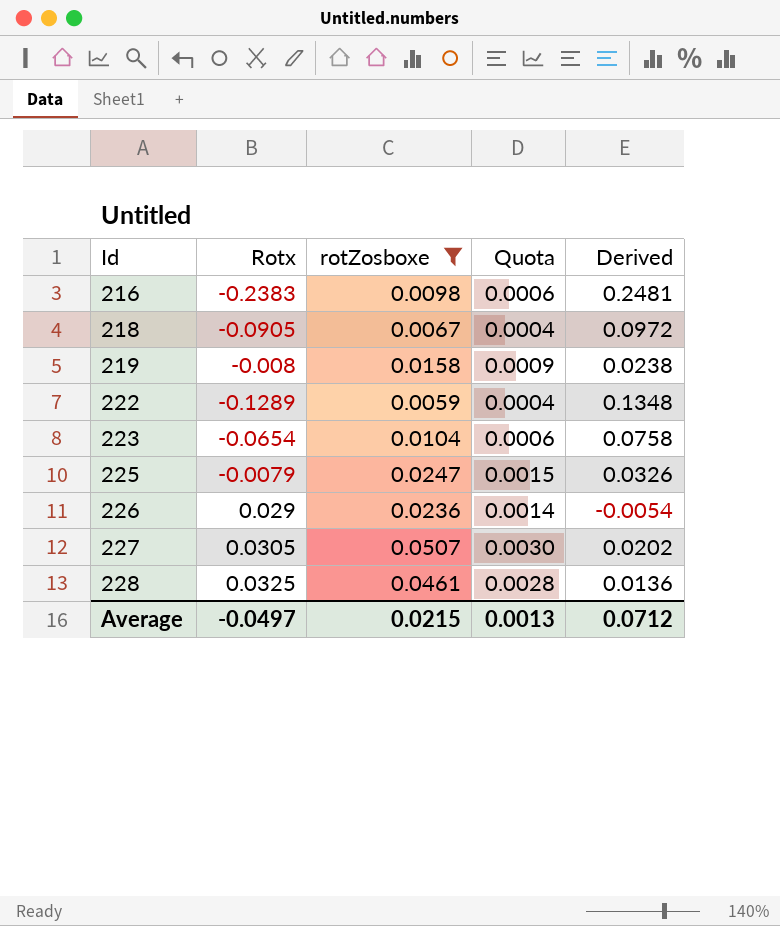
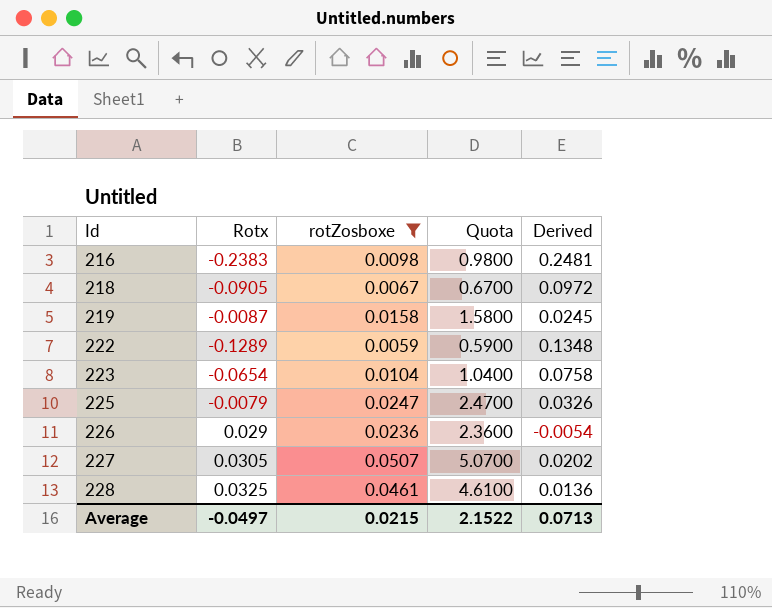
column Quota | formula: [rotZosboxe] * 0.06 -> [rotZosboxe] * 100
219 | Rotx: -0.008 -> -0.0087
219 | Derived: 0.0238 -> 0.0245
Average | Quota: 0.0013 -> 2.1522
Average | Derived: 0.0712 -> 0.0713

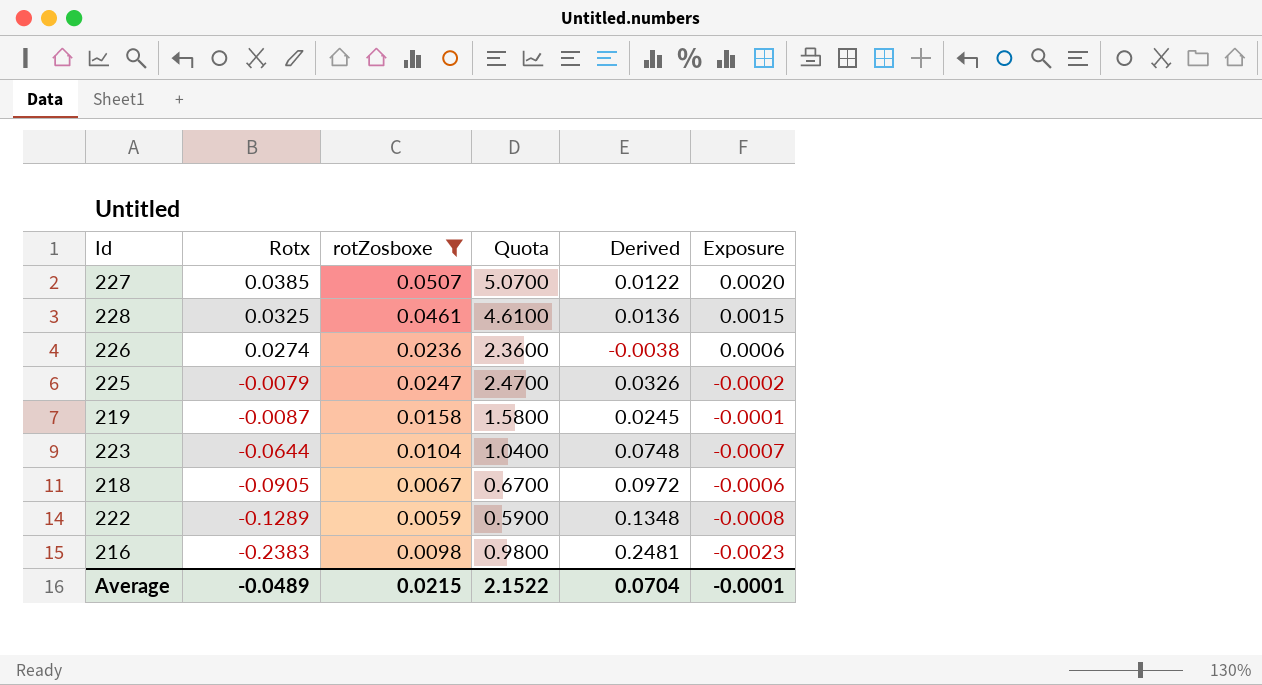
row order: Id ascending -> Rotx descending
column Exposure | formula: none -> [Rotx] * [rotZosboxe]
227 | Rotx: 0.0305 -> 0.0385
227 | Derived: 0.0202 -> 0.0122
226 | Rotx: 0.029 -> 0.0274
226 | Derived: -0.0054 -> -0.0038
223 | Rotx: -0.0654 -> -0.0644
223 | Derived: 0.0758 -> 0.0748
Average | Rotx: -0.0497 -> -0.0489
Average | Derived: 0.0713 -> 0.0704

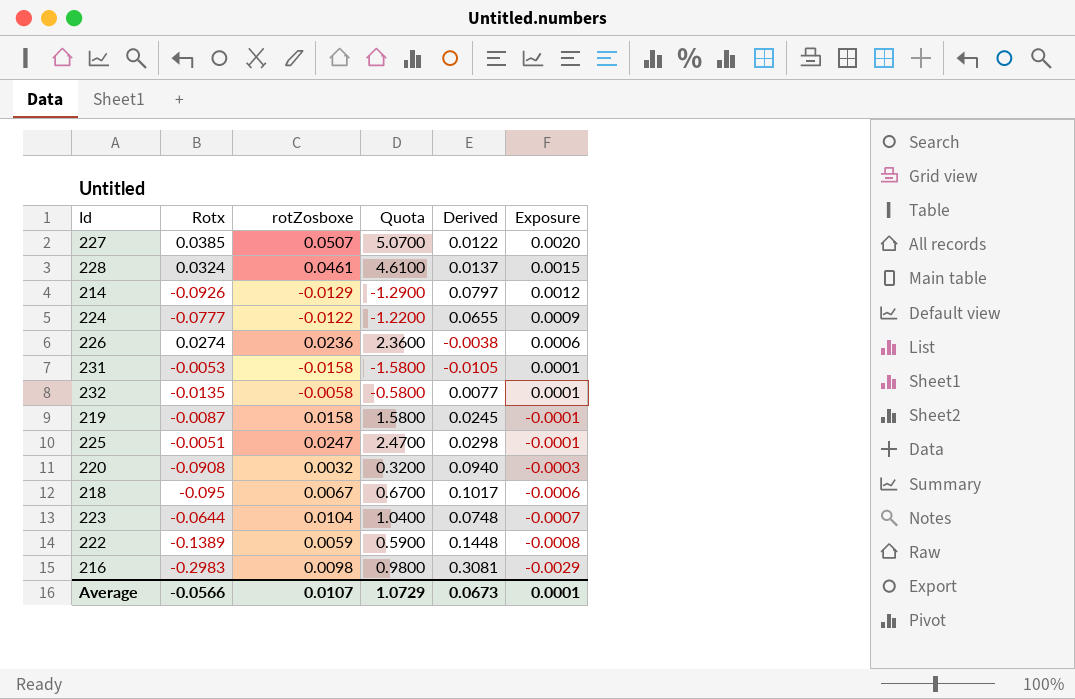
filter: rotZosboxe >= 0.0059 -> none
row order: Rotx descending -> Exposure descending
228 | Rotx: 0.0325 -> 0.0324
228 | Derived: 0.0136 -> 0.0137
225 | Rotx: -0.0079 -> -0.0051
225 | Derived: 0.0326 -> 0.0298
225 | Exposure: -0.0002 -> -0.0001
218 | Rotx: -0.0905 -> -0.095
218 | Derived: 0.0972 -> 0.1017
222 | Rotx: -0.1289 -> -0.1389
222 | Derived: 0.1348 -> 0.1448
216 | Rotx: -0.2383 -> -0.2983
216 | Derived: 0.2481 -> 0.3081
216 | Exposure: -0.0023 -> -0.0029
Average | Rotx: -0.0489 -> -0.0566
Average | rotZosboxe: 0.0215 -> 0.0107
Average | Quota: 2.1522 -> 1.0729
Average | Derived: 0.0704 -> 0.0673
Average | Exposure: -0.0001 -> 0.0001

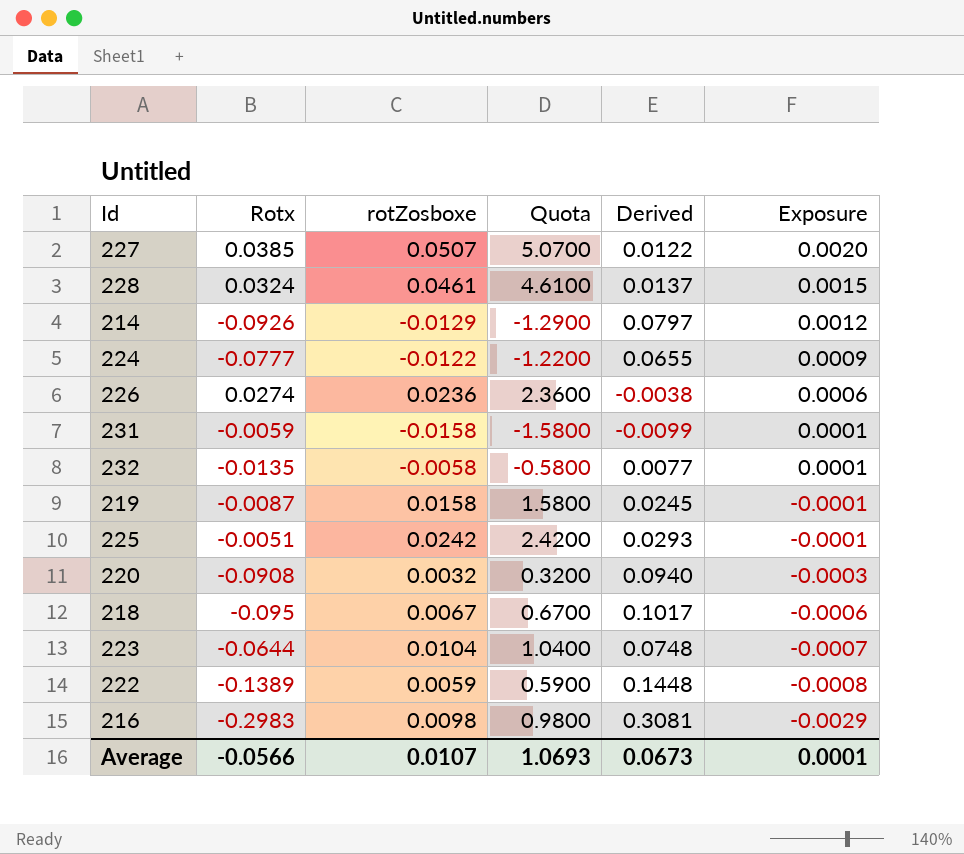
231 | Rotx: -0.0053 -> -0.0059
231 | Derived: -0.0105 -> -0.0099
225 | rotZosboxe: 0.0247 -> 0.0242
225 | Quota: 2.4700 -> 2.4200
225 | Derived: 0.0298 -> 0.0293
Average | Quota: 1.0729 -> 1.0693

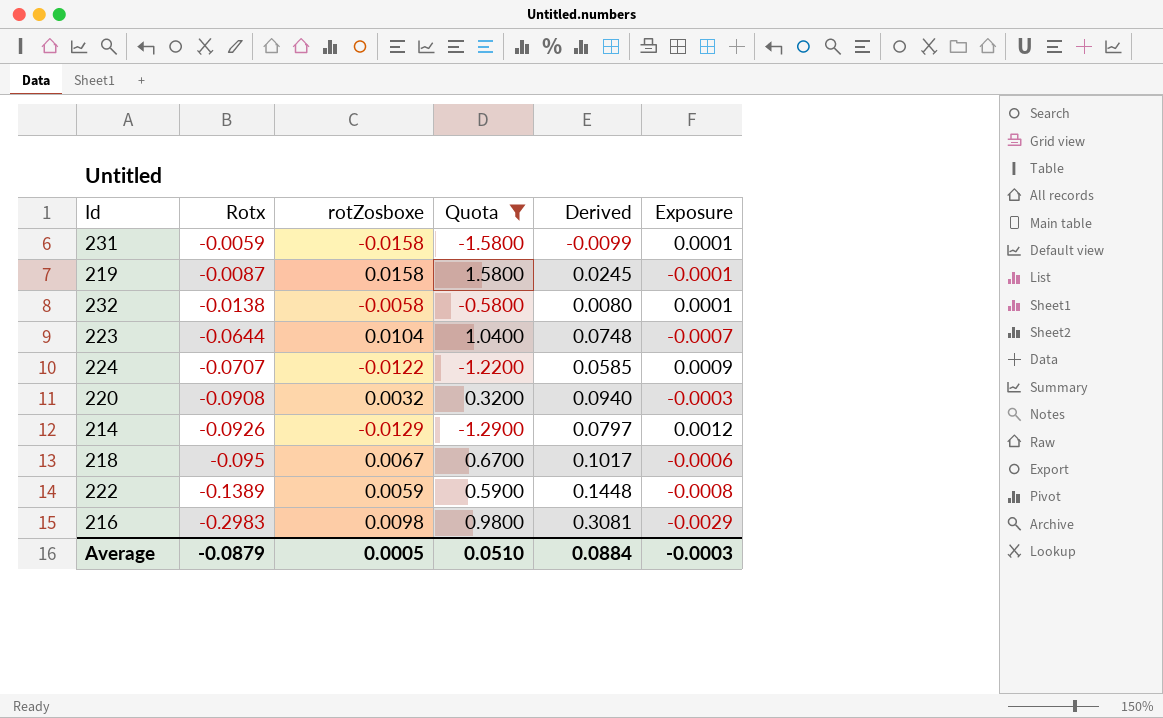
filter: none -> Quota <= 1.5800
row order: Exposure descending -> Rotx descending
232 | Rotx: -0.0135 -> -0.0138
232 | Derived: 0.0077 -> 0.0080
224 | Rotx: -0.0777 -> -0.0707
224 | Derived: 0.0655 -> 0.0585
Average | Rotx: -0.0566 -> -0.0879
Average | rotZosboxe: 0.0107 -> 0.0005
Average | Quota: 1.0693 -> 0.0510
Average | Derived: 0.0673 -> 0.0884
Average | Exposure: 0.0001 -> -0.0003

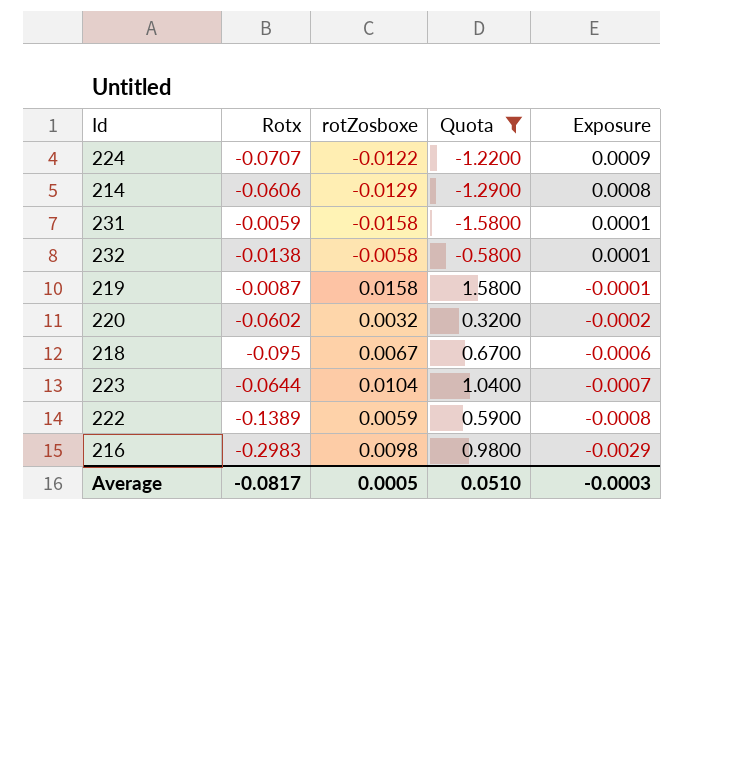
row order: Rotx descending -> Exposure descending
column Derived | formula: [rotZosboxe] - [Rotx] -> none
214 | Rotx: -0.0926 -> -0.0606
214 | Exposure: 0.0012 -> 0.0008
220 | Rotx: -0.0908 -> -0.0602
220 | Exposure: -0.0003 -> -0.0002
Average | Rotx: -0.0879 -> -0.0817

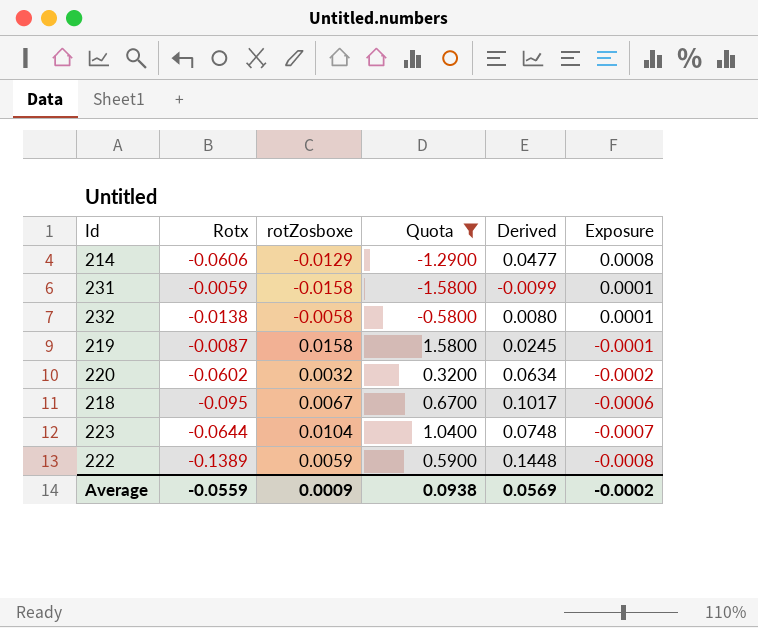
column Derived | formula: none -> [rotZosboxe] - [Rotx]
row 224: -0.0707 | -0.0122 | -1.2200 | 0.0009 -> none
row 216: -0.2983 | 0.0098 | 0.9800 | -0.0029 -> none
Average | Rotx: -0.0817 -> -0.0559
Average | rotZosboxe: 0.0005 -> 0.0009
Average | Quota: 0.0510 -> 0.0938
Average | Exposure: -0.0003 -> -0.0002

